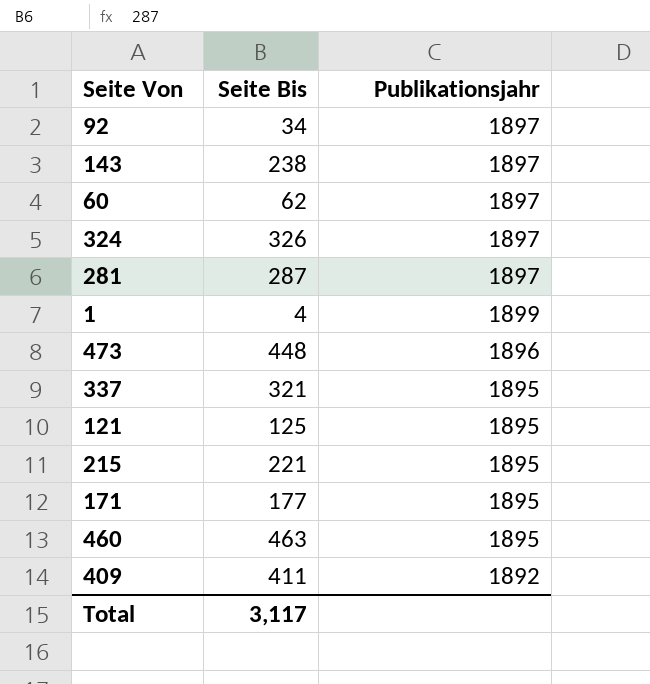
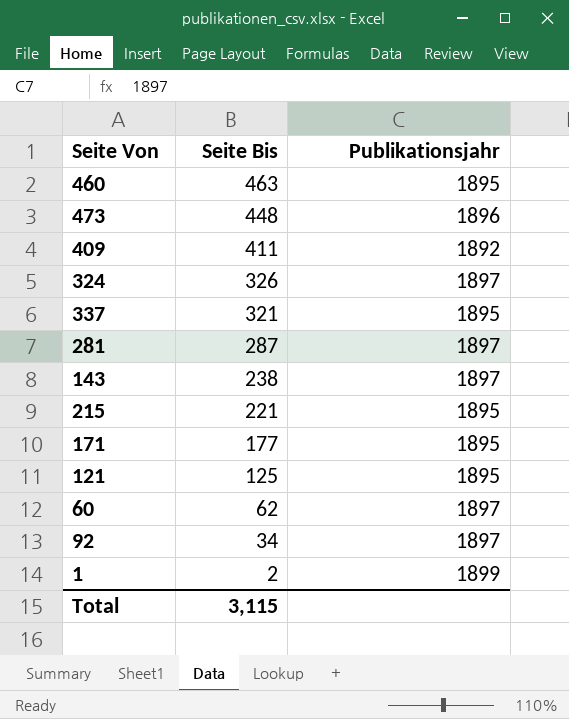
row order: none -> Seite Bis descending
1 | Seite Bis: 4 -> 2
Total | Seite Bis: 3,117 -> 3,115

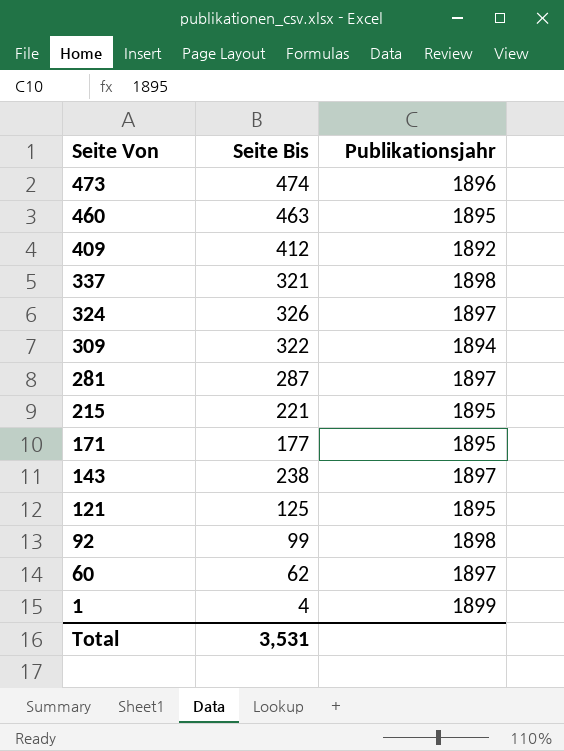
row order: Seite Bis descending -> Seite Von descending
473 | Seite Bis: 448 -> 474
409 | Seite Bis: 411 -> 412
337 | Publikationsjahr: 1895 -> 1898
row 309: none -> 322 | 1894
92 | Seite Bis: 34 -> 99
92 | Publikationsjahr: 1897 -> 1898
1 | Seite Bis: 2 -> 4
Total | Seite Bis: 3,115 -> 3,531

